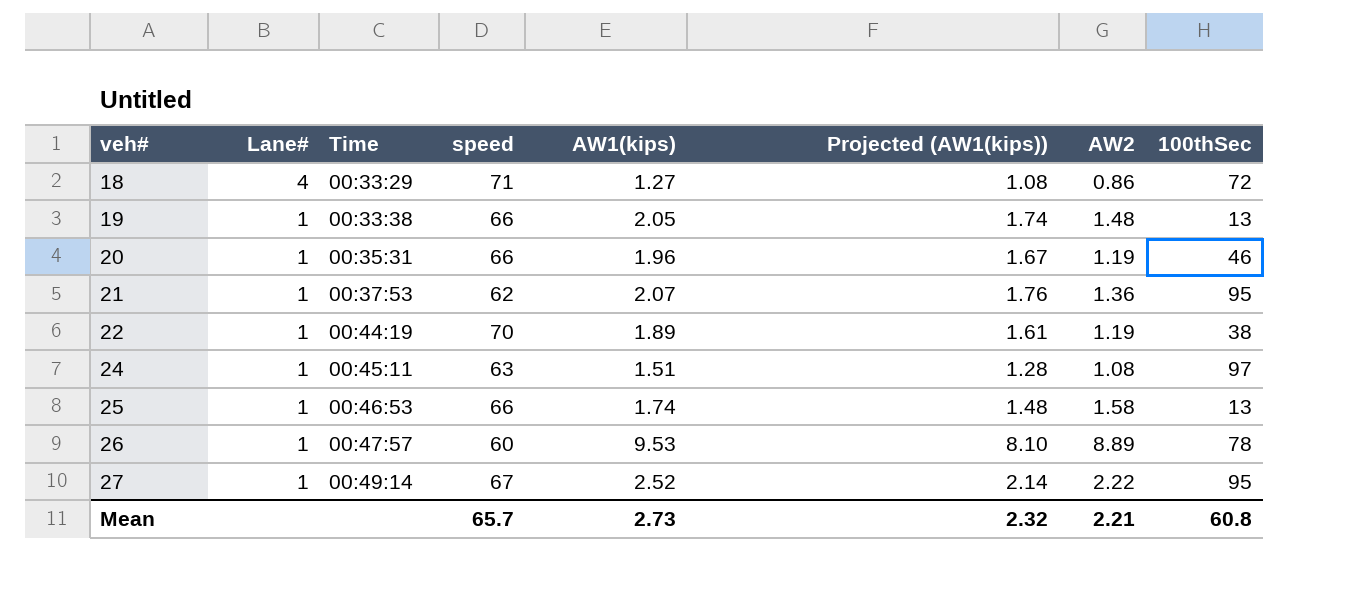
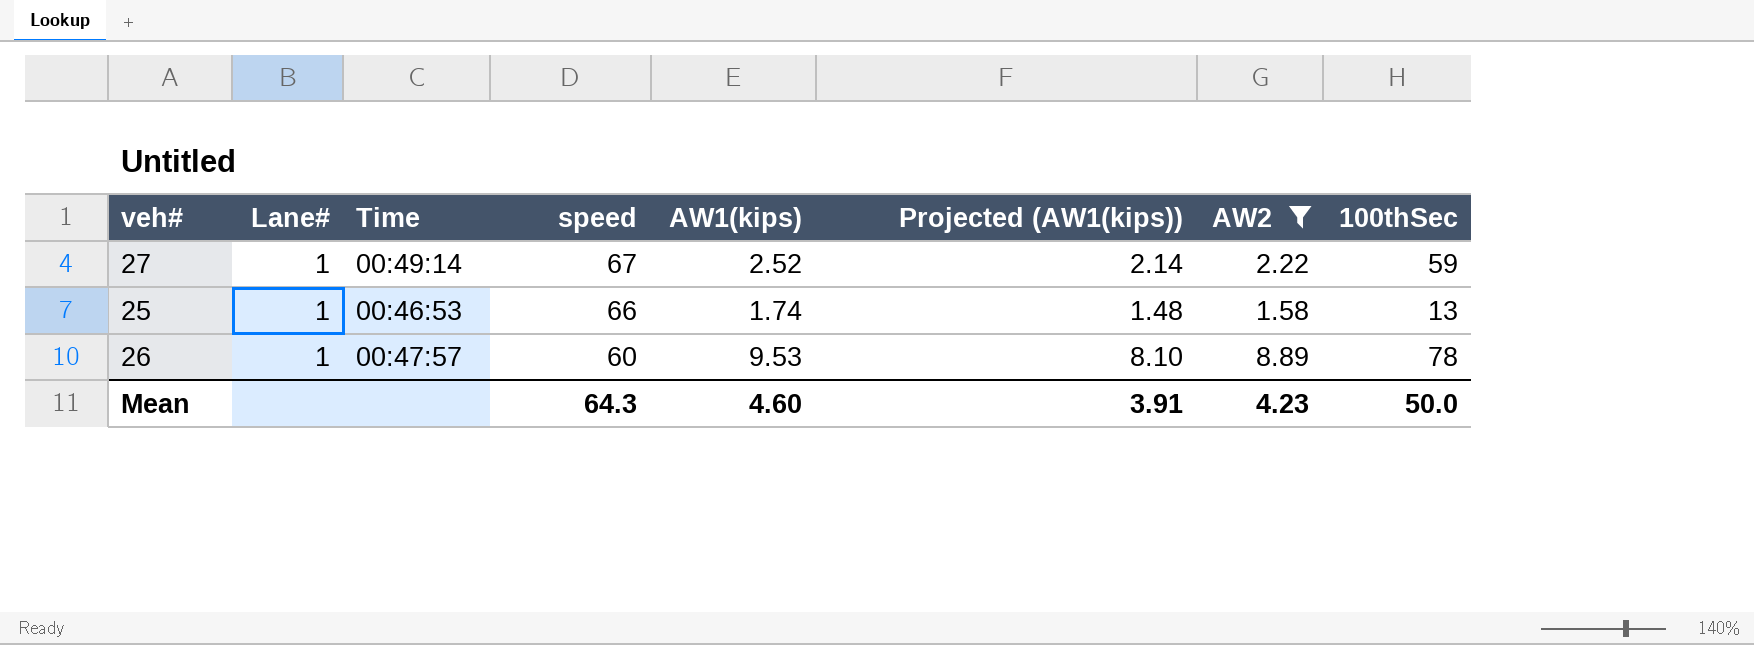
filter: none -> AW2 >= 1.58
row order: veh# ascending -> speed descending
27 | 100thSec: 95 -> 59
Mean | speed: 65.7 -> 64.3
Mean | AW1(kips): 2.73 -> 4.60
Mean | Projected (AW1(kips)): 2.32 -> 3.91
Mean | AW2: 2.21 -> 4.23
Mean | 100thSec: 60.8 -> 50.0

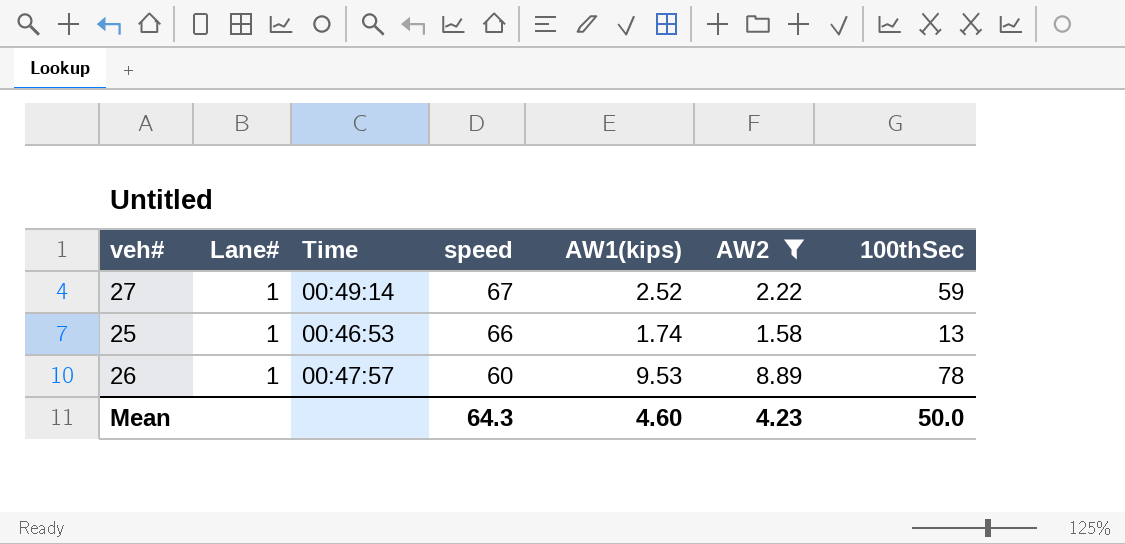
column Projected (AW1(kips)) | formula: [AW1(kips)] * 0.85 -> none

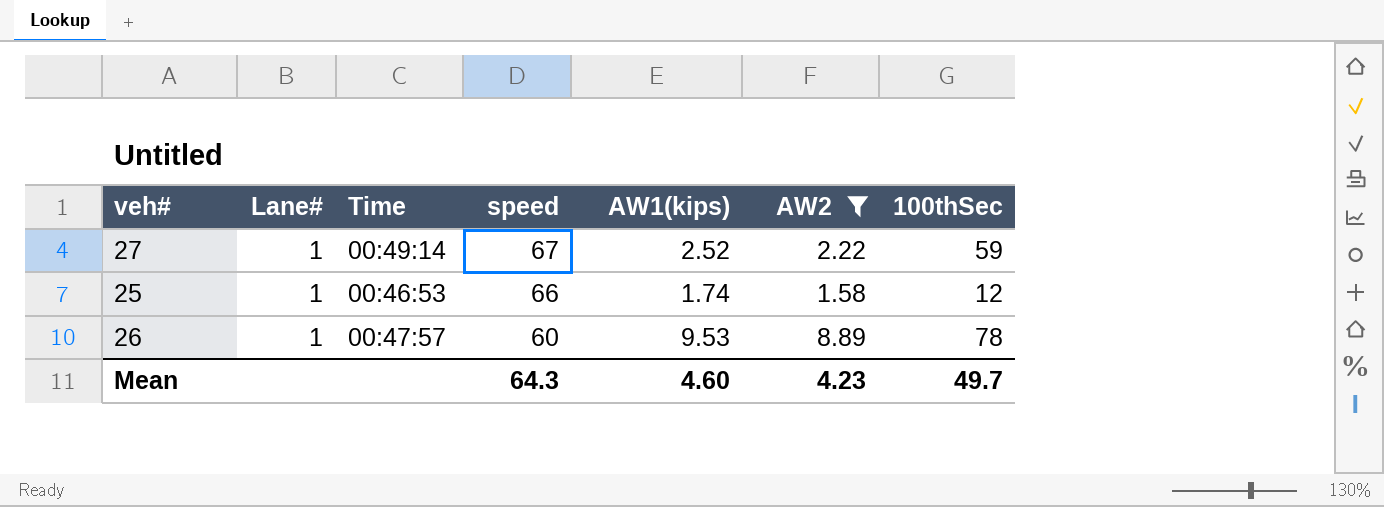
25 | 100thSec: 13 -> 12
Mean | 100thSec: 50.0 -> 49.7

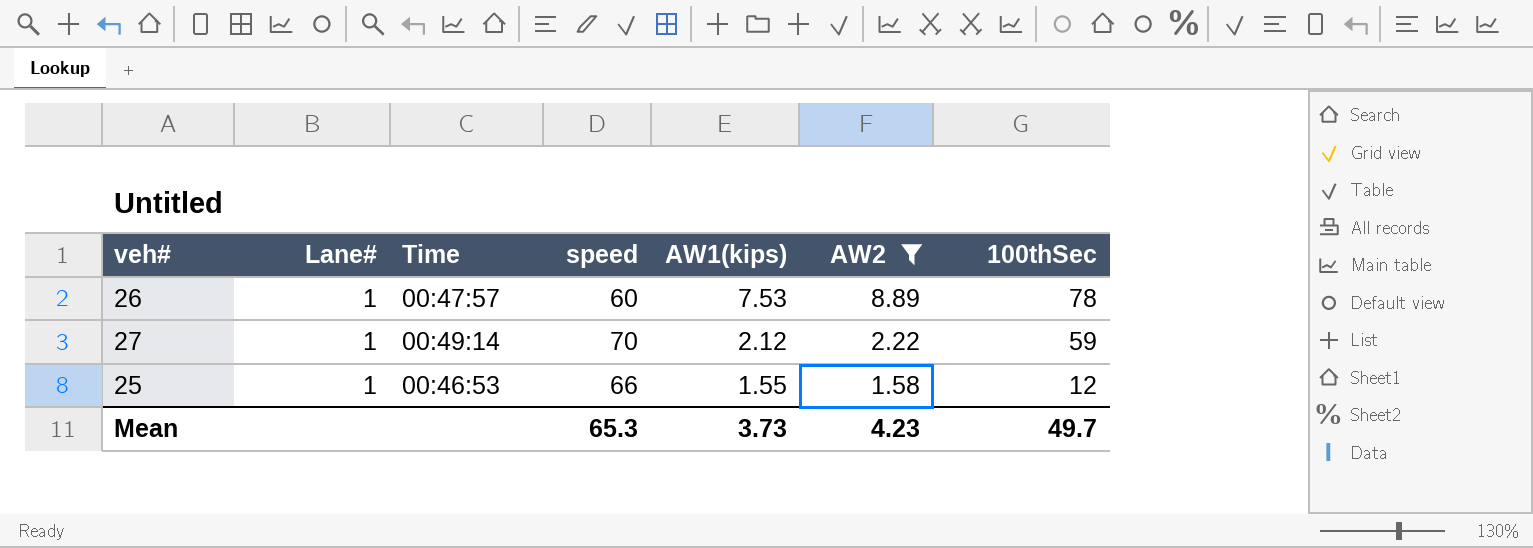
row order: speed descending -> AW1(kips) descending
26 | AW1(kips): 9.53 -> 7.53
27 | speed: 67 -> 70
27 | AW1(kips): 2.52 -> 2.12
25 | AW1(kips): 1.74 -> 1.55
Mean | speed: 64.3 -> 65.3
Mean | AW1(kips): 4.60 -> 3.73

